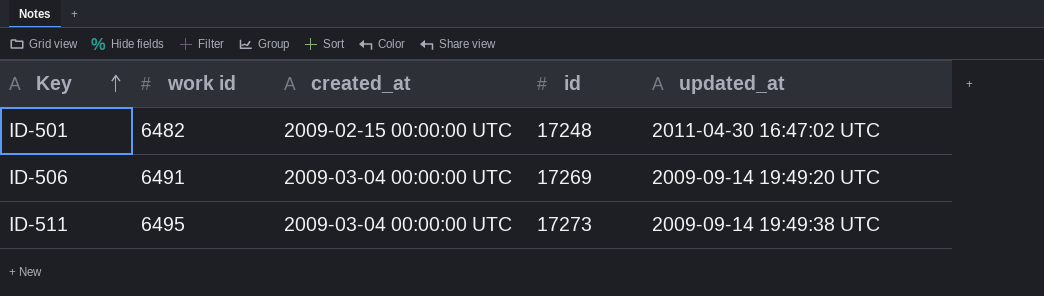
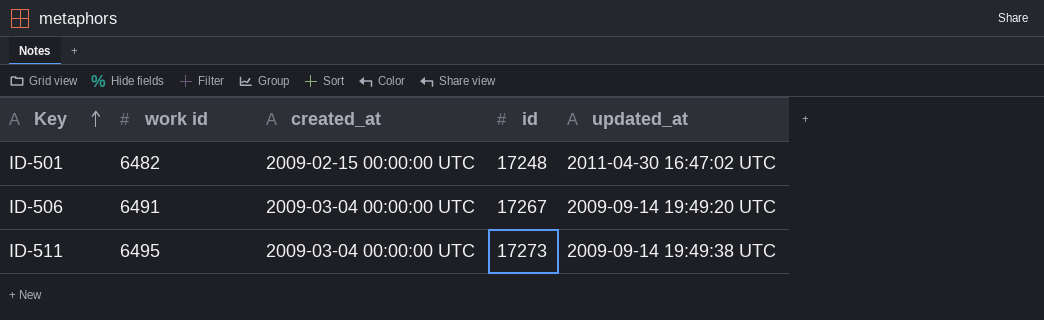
ID-506 | id: 17269 -> 17267

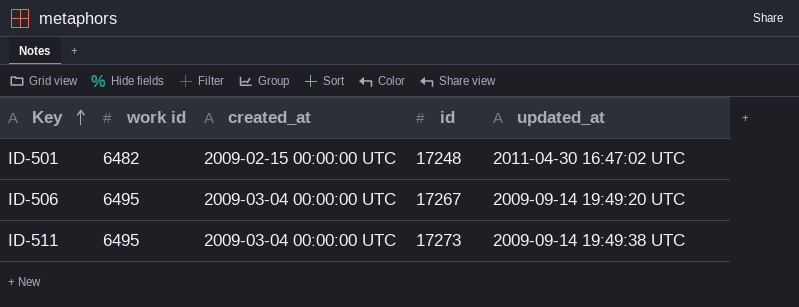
ID-506 | work id: 6491 -> 6495

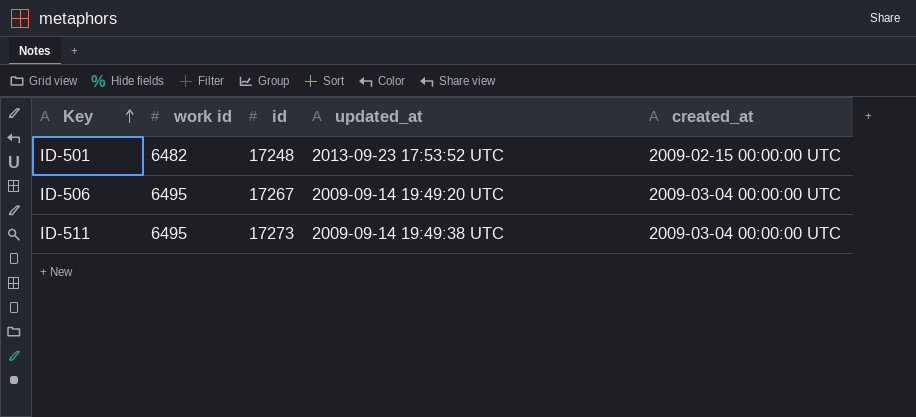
column created_at | position: 3 -> 5
ID-501 | updated_at: 2011-04-30 16:47:02 UTC -> 2013-09-23 17:53:52 UTC

